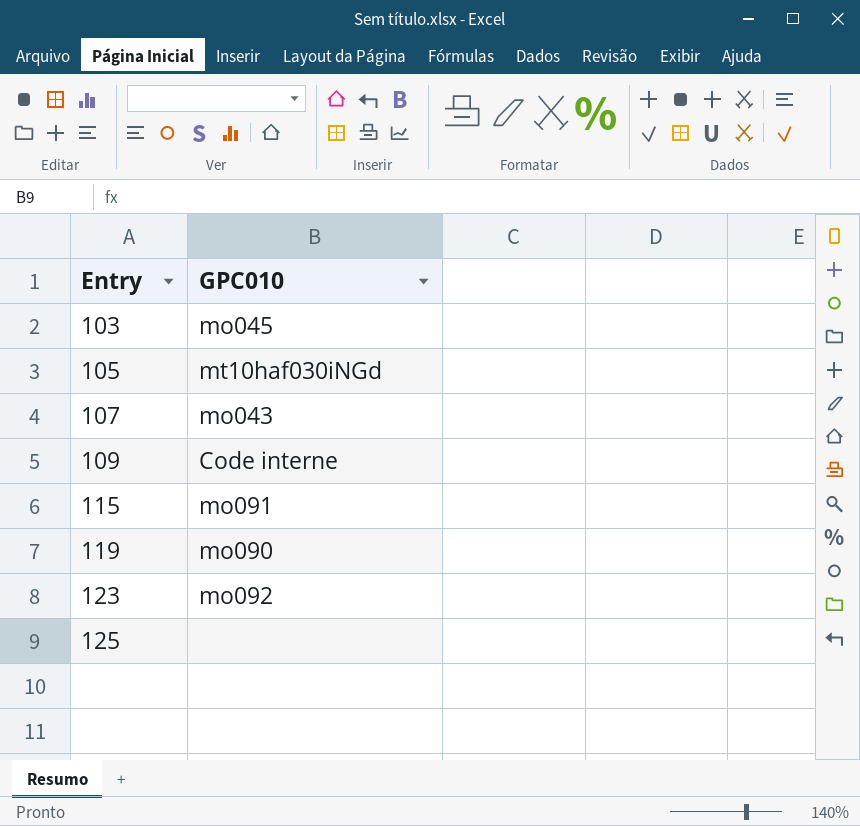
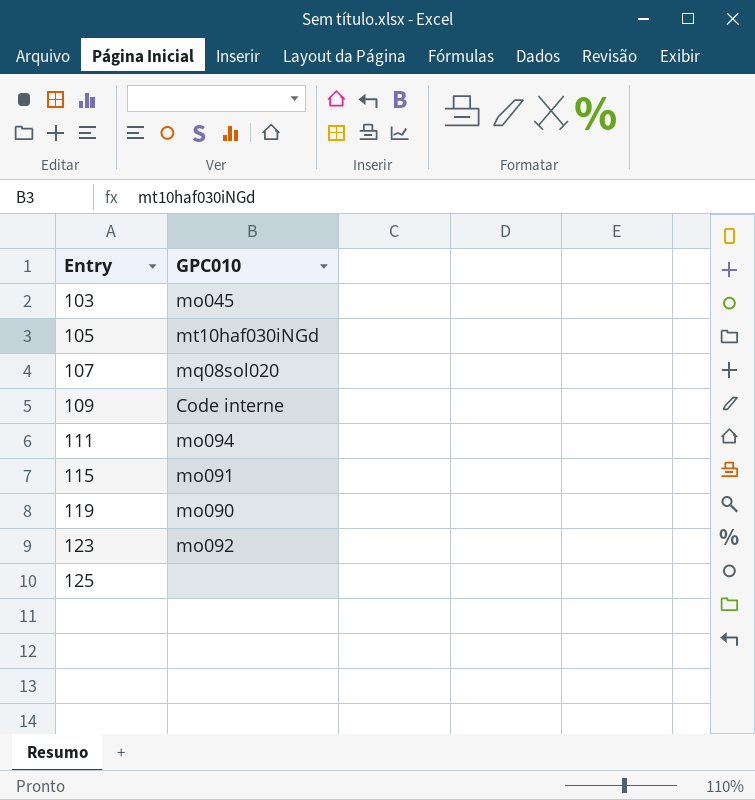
107 | GPC010: mo043 -> mq08sol020
row 111: none -> mo094

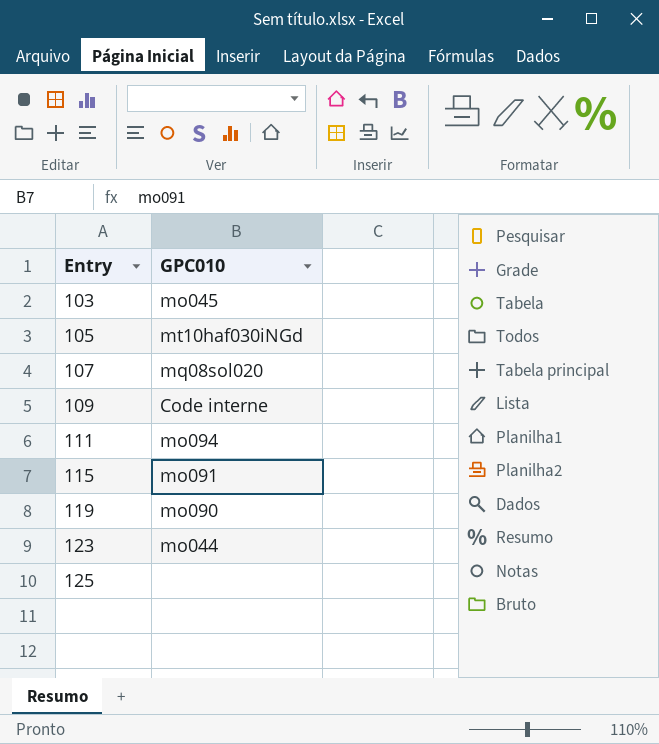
123 | GPC010: mo092 -> mo044

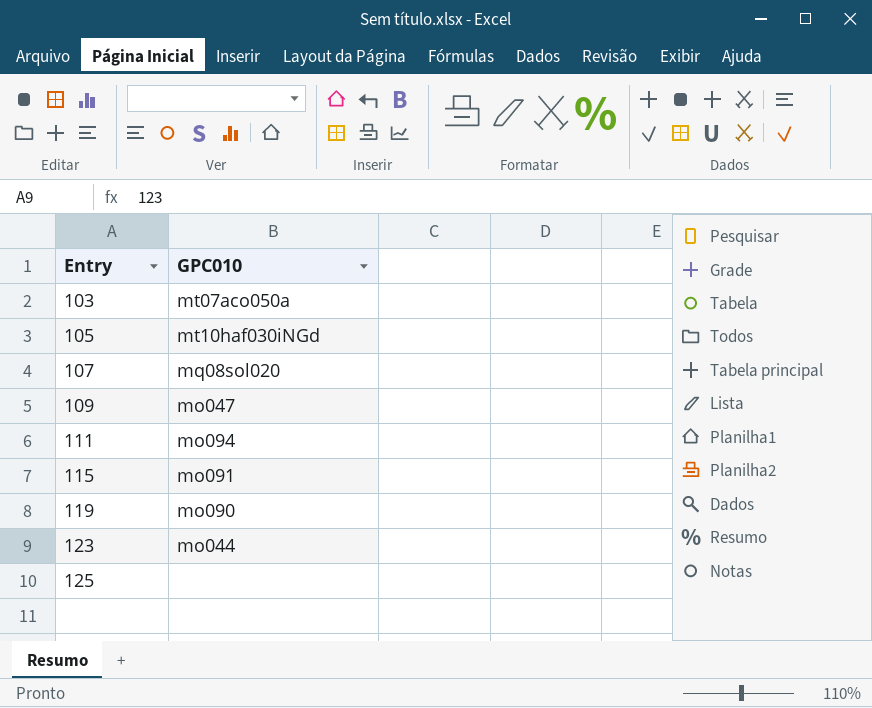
103 | GPC010: mo045 -> mt07aco050a
109 | GPC010: Code interne -> mo047

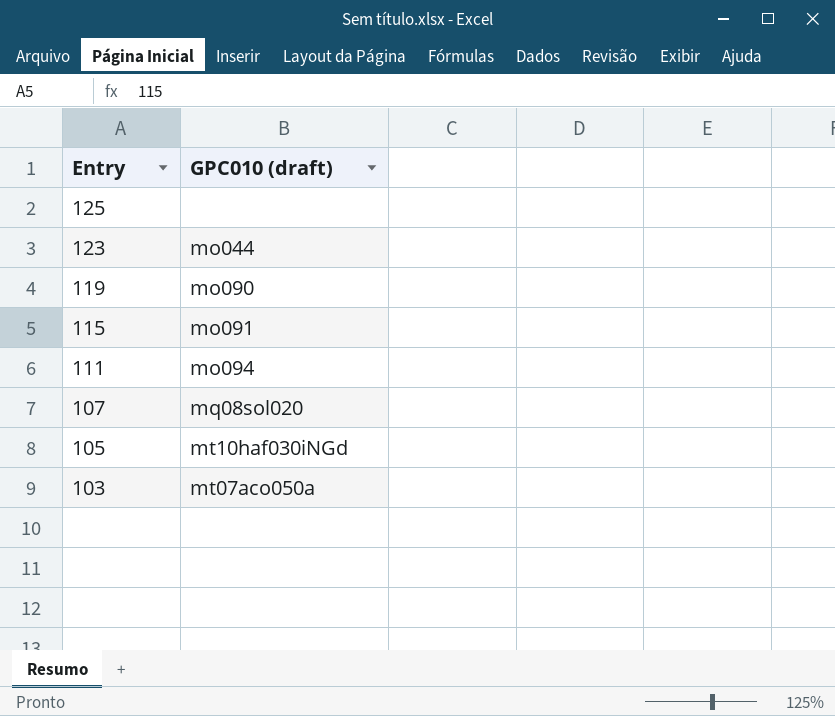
row order: Entry ascending -> Entry descending
column name: GPC010 -> GPC010 (draft)
row 109: mo047 -> none

